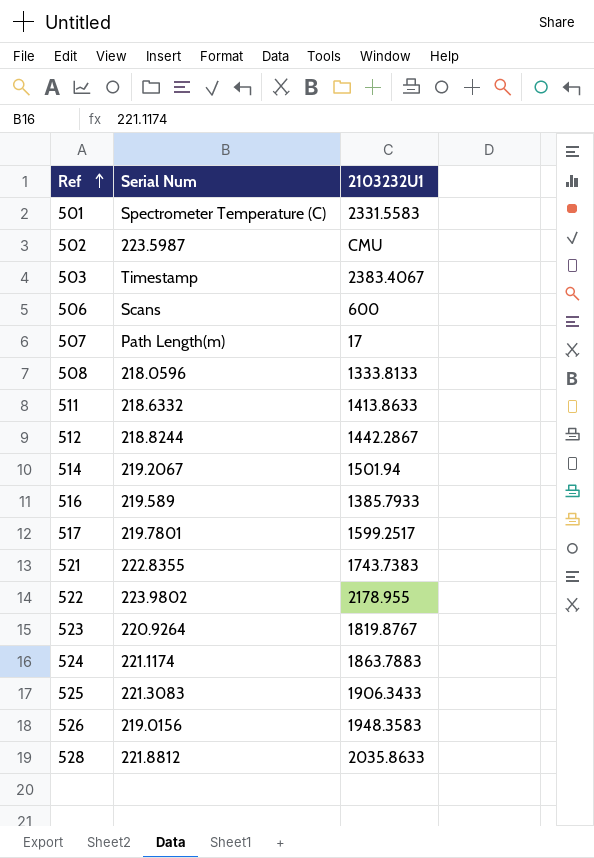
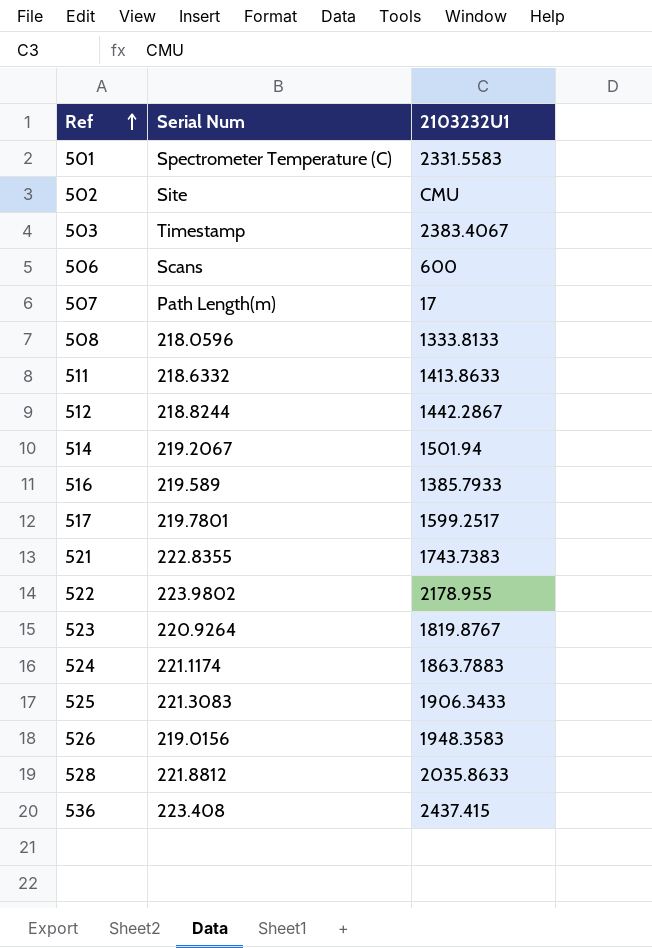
502 | Serial Num: 223.5987 -> Site
row 536: none -> 223.408 | 2437.415

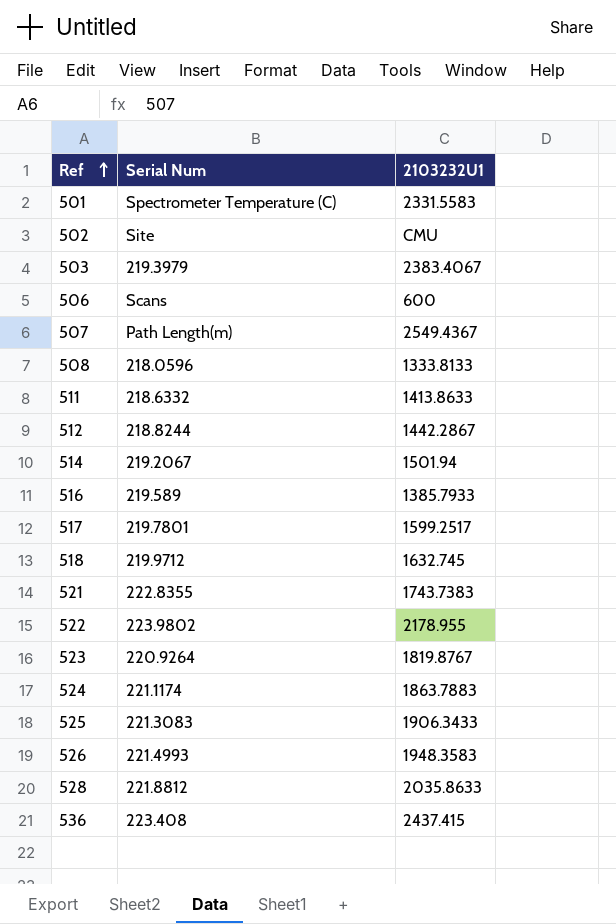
503 | Serial Num: Timestamp -> 219.3979
507 | 2103232U1: 17 -> 2549.4367
row 518: none -> 219.9712 | 1632.745
526 | Serial Num: 219.0156 -> 221.4993

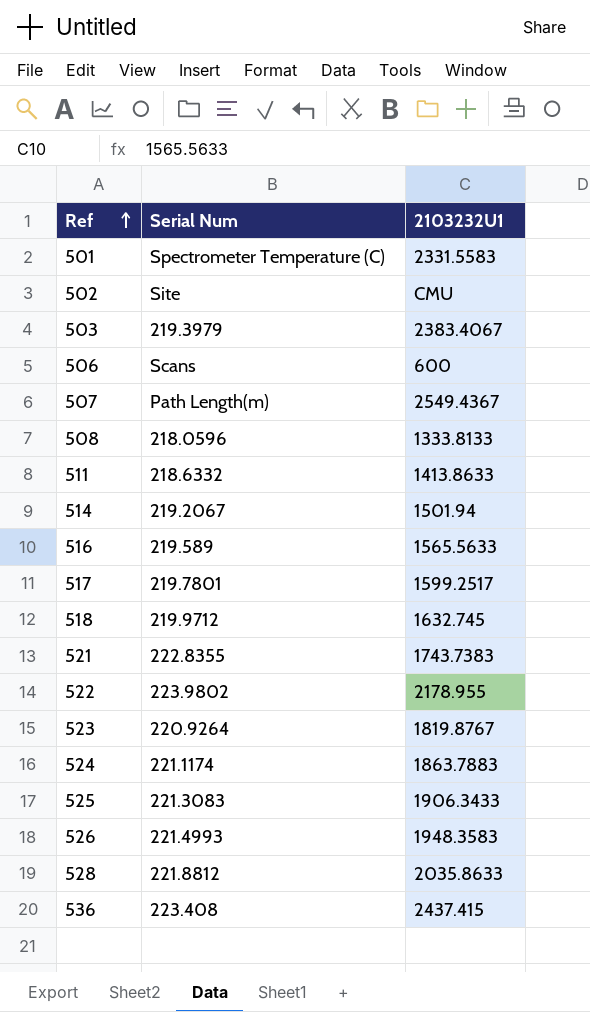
row 512: 218.8244 | 1442.2867 -> none
516 | 2103232U1: 1385.7933 -> 1565.5633

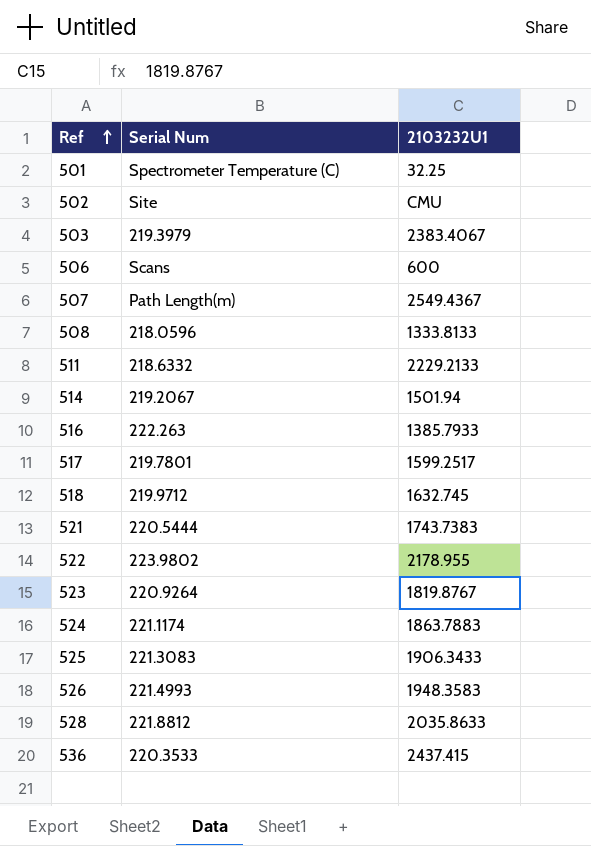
501 | 2103232U1: 2331.5583 -> 32.25
511 | 2103232U1: 1413.8633 -> 2229.2133
516 | Serial Num: 219.589 -> 222.263
516 | 2103232U1: 1565.5633 -> 1385.7933
521 | Serial Num: 222.8355 -> 220.5444
536 | Serial Num: 223.408 -> 220.3533

